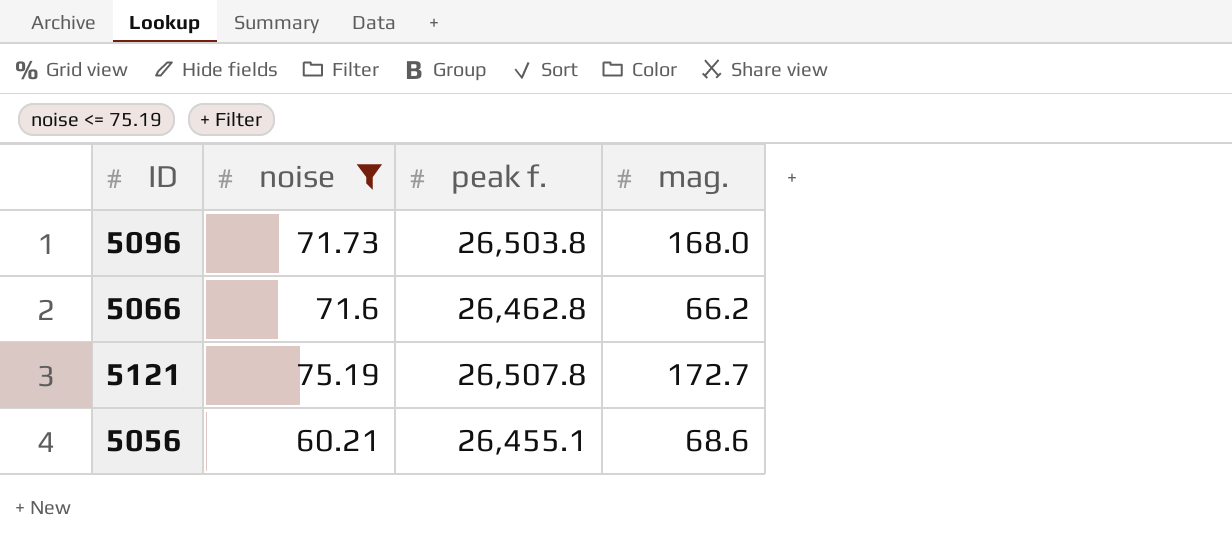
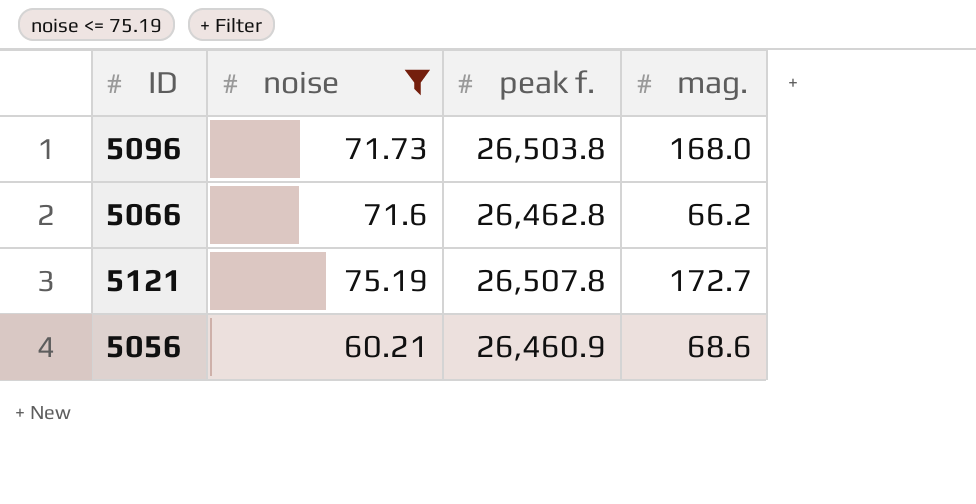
5056 | peak f.: 26,455.1 -> 26,460.9

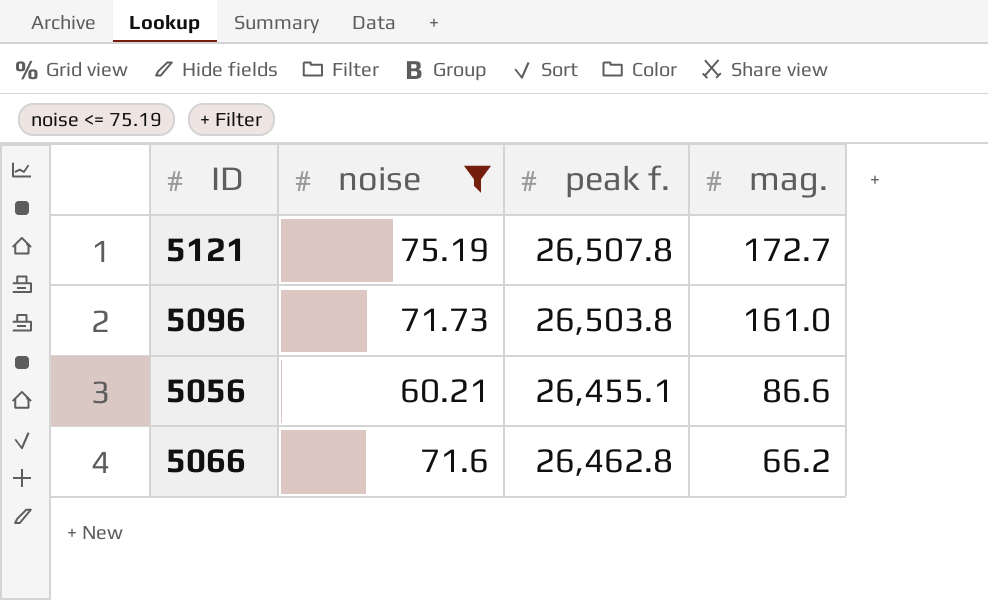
row order: none -> mag. descending
5096 | mag.: 168.0 -> 161.0
5056 | peak f.: 26,460.9 -> 26,455.1
5056 | mag.: 68.6 -> 86.6

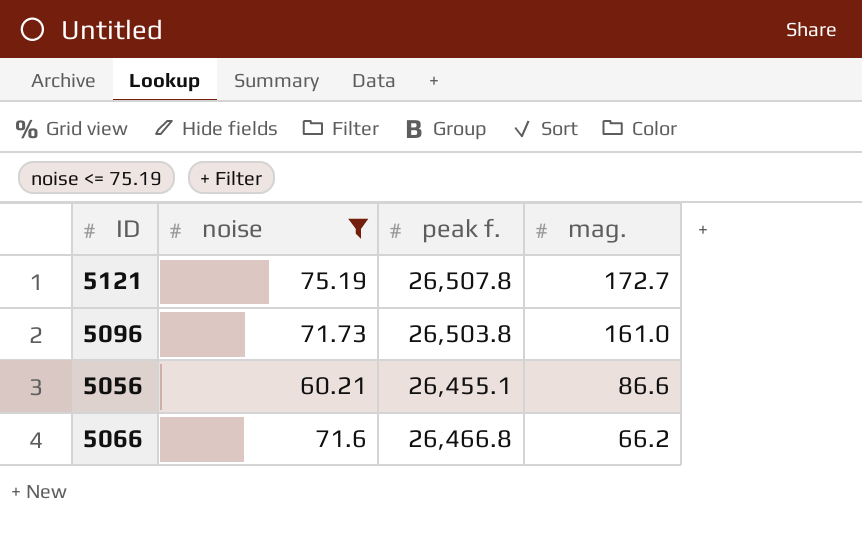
5066 | peak f.: 26,462.8 -> 26,466.8

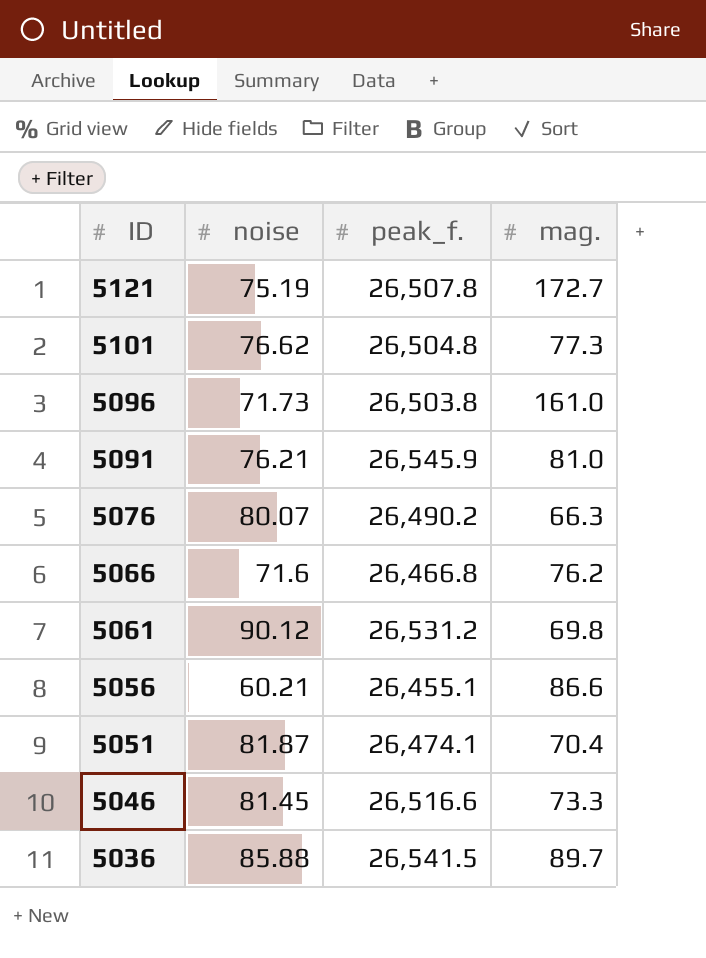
filter: noise <= 75.19 -> none
row order: mag. descending -> ID descending
column name: peak f. -> peak_f.
5066 | mag.: 66.2 -> 76.2

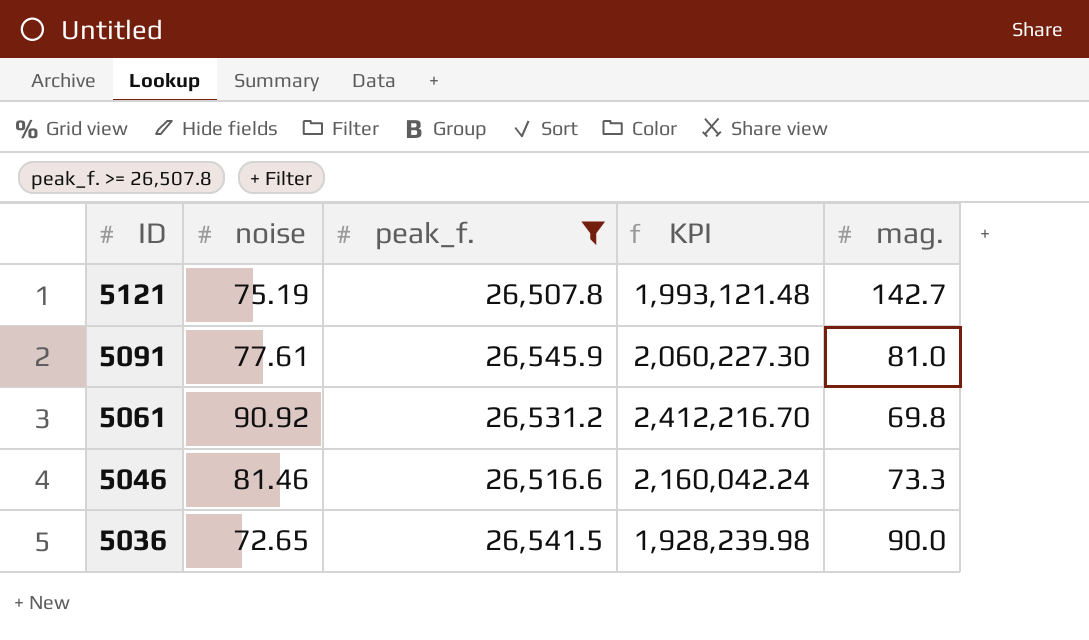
filter: none -> peak_f. >= 26,507.8
column KPI | formula: none -> [noise] * [peak_f.]
5121 | mag.: 172.7 -> 142.7
5091 | noise: 76.21 -> 77.61
5061 | noise: 90.12 -> 90.92
5046 | noise: 81.45 -> 81.46
5036 | noise: 85.88 -> 72.65
5036 | mag.: 89.7 -> 90.0

